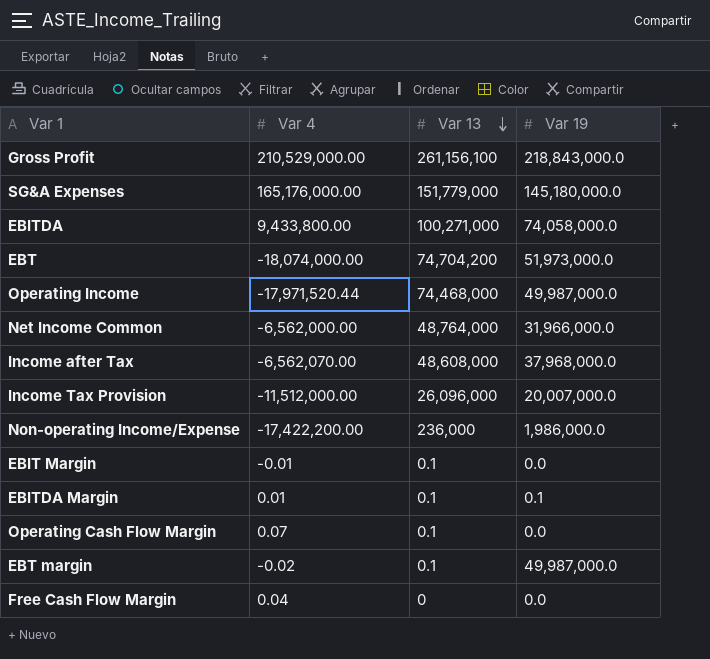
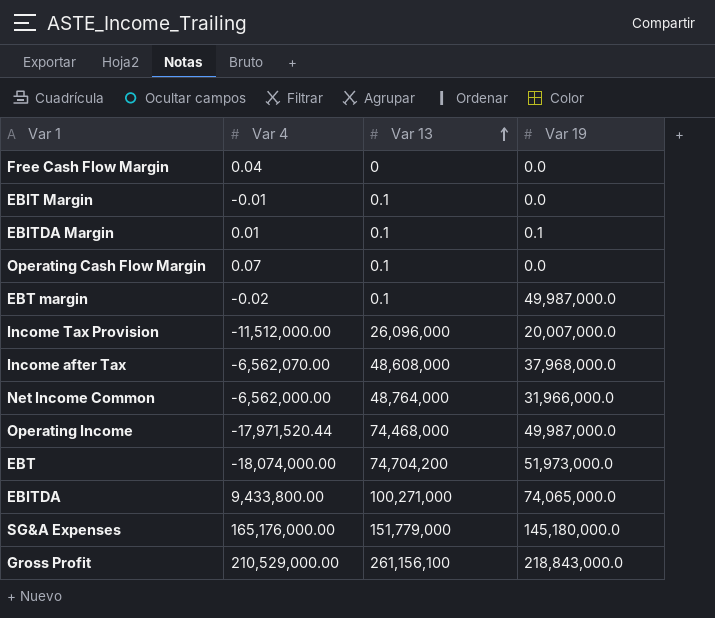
row order: Var 13 descending -> Var 13 ascending
row Non-operating Income/Expense: -17,422,200.00 | 236,000 | 1,986,000.0 -> none
EBITDA | Var 19: 74,058,000.0 -> 74,065,000.0

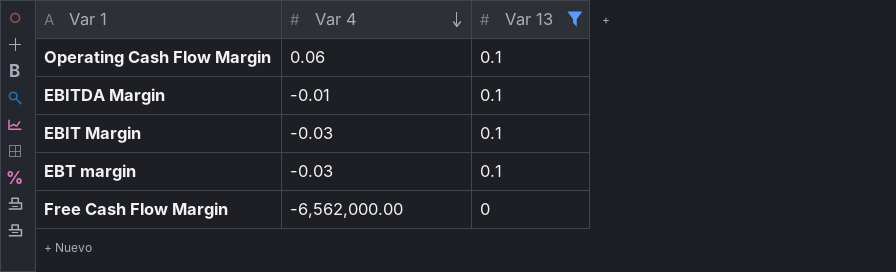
filter: none -> Var 13 <= 0.1
row order: Var 13 ascending -> Var 4 descending
column Var 19 | position: 4 -> none
Operating Cash Flow Margin | Var 4: 0.07 -> 0.06
EBITDA Margin | Var 4: 0.01 -> -0.01
EBIT Margin | Var 4: -0.01 -> -0.03
EBT margin | Var 4: -0.02 -> -0.03
Free Cash Flow Margin | Var 4: 0.04 -> -6,562,000.00

